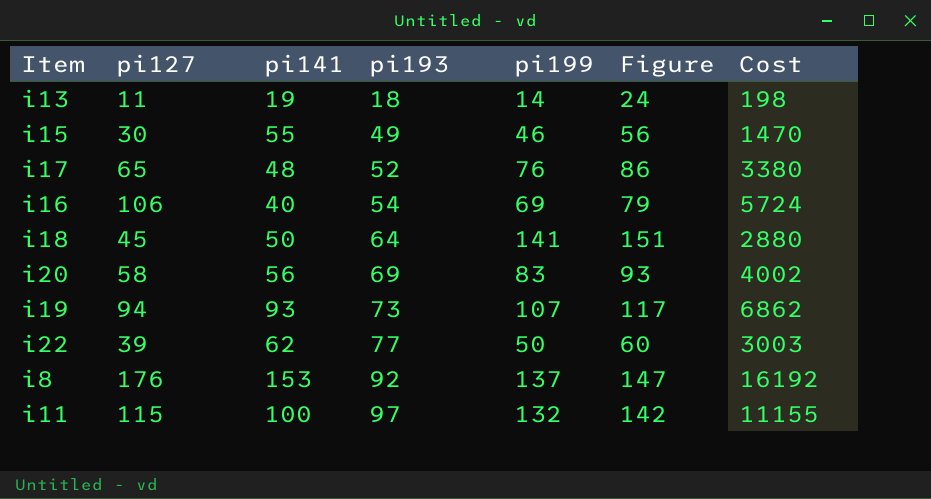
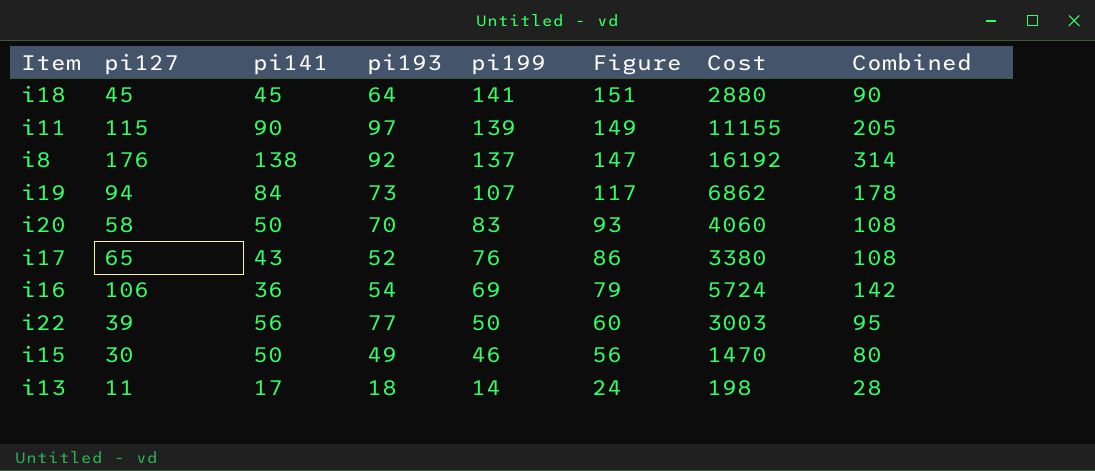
row order: pi193 ascending -> pi199 descending
column Combined | formula: none -> [pi127] + [pi141]
i18 | pi141: 50 -> 45
i11 | pi141: 100 -> 90
i11 | pi199: 132 -> 139
i11 | Figure: 142 -> 149
i8 | pi141: 153 -> 138
i19 | pi141: 93 -> 84
i20 | pi141: 56 -> 50
i20 | pi193: 69 -> 70
i20 | Cost: 4002 -> 4060
i17 | pi141: 48 -> 43
i16 | pi141: 40 -> 36
i22 | pi141: 62 -> 56
i15 | pi141: 55 -> 50
i13 | pi141: 19 -> 17

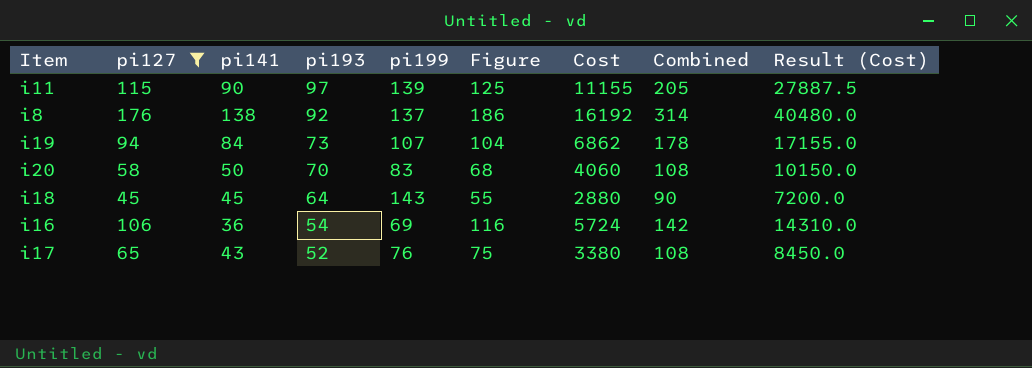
filter: none -> pi127 >= 45
row order: pi199 descending -> pi193 descending
column Figure | formula: [pi199] + 10 -> [pi127] + 10
column Result (Cost) | formula: none -> [Cost] * 2.5
i18 | pi199: 141 -> 143

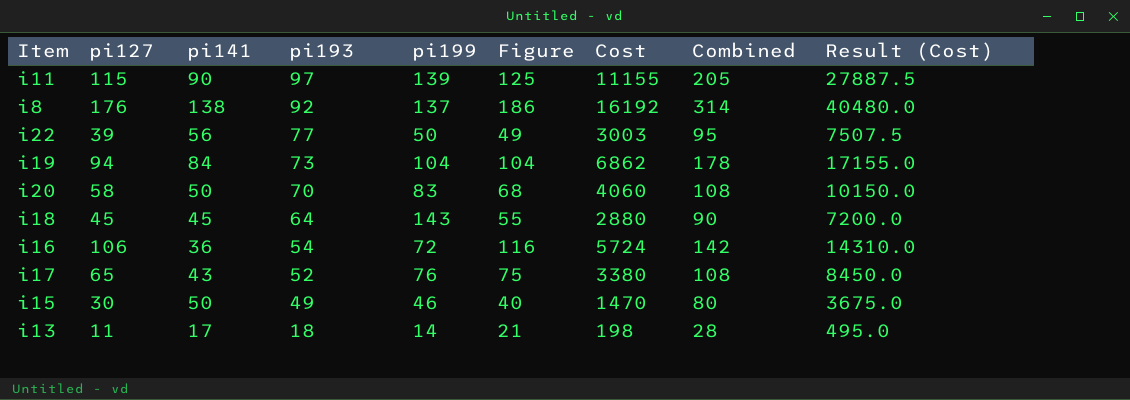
filter: pi127 >= 45 -> none
i19 | pi199: 107 -> 104
i16 | pi199: 69 -> 72

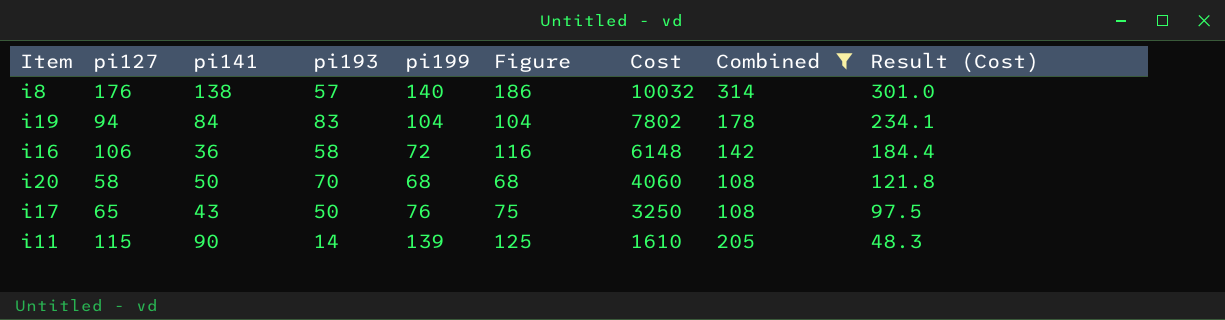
filter: none -> Combined >= 108
row order: pi193 descending -> Cost descending
column Result (Cost) | formula: [Cost] * 2.5 -> [Cost] * 0.03
i8 | pi193: 92 -> 57
i8 | pi199: 137 -> 140
i8 | Cost: 16192 -> 10032
i19 | pi193: 73 -> 83
i19 | Cost: 6862 -> 7802
i16 | pi193: 54 -> 58
i16 | Cost: 5724 -> 6148
i20 | pi199: 83 -> 68
i17 | pi193: 52 -> 50
i17 | Cost: 3380 -> 3250
i11 | pi193: 97 -> 14
i11 | Cost: 11155 -> 1610

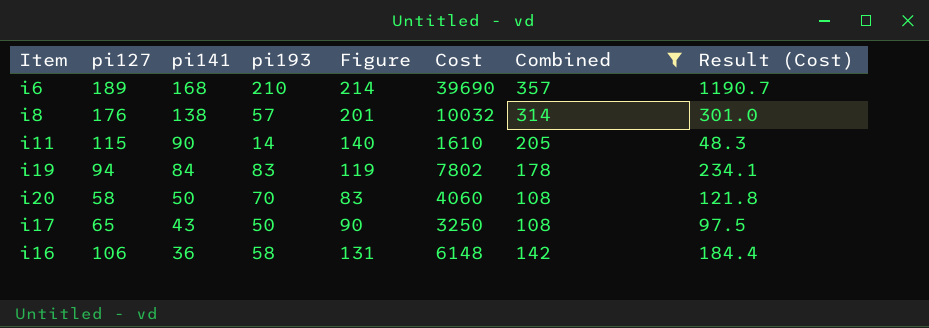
row order: Cost descending -> pi141 descending
column pi199 | position: 5 -> none
column Figure | formula: [pi127] + 10 -> [pi127] + 25
row i6: none -> 189 | 168 | 210 | 214 | 39690 | 357 | 1190.7

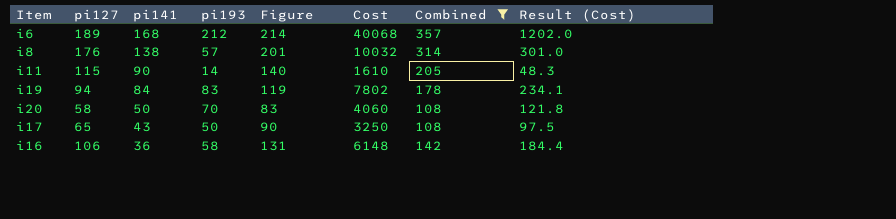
i6 | pi193: 210 -> 212
i6 | Cost: 39690 -> 40068
i6 | Result (Cost): 1190.7 -> 1202.0

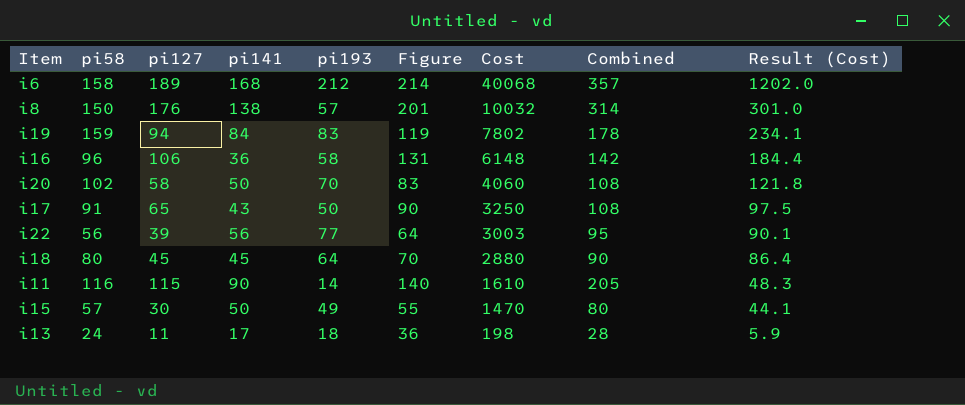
filter: Combined >= 108 -> none
row order: pi141 descending -> Cost descending
column pi58 | position: none -> 2

